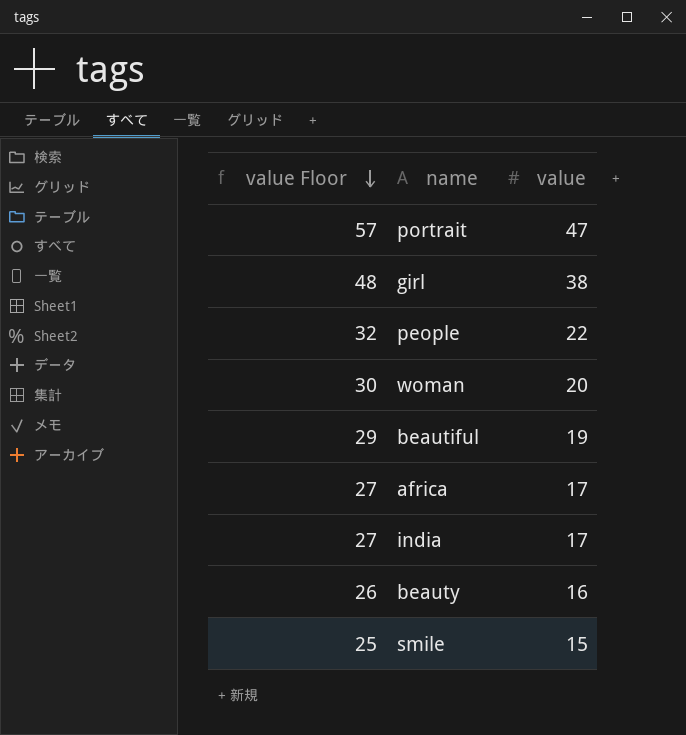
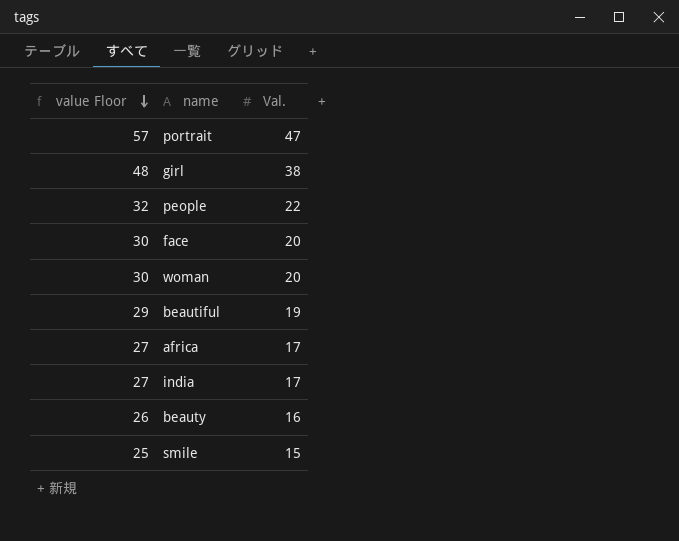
column name: value -> Val.
row face: none -> 30 | 20

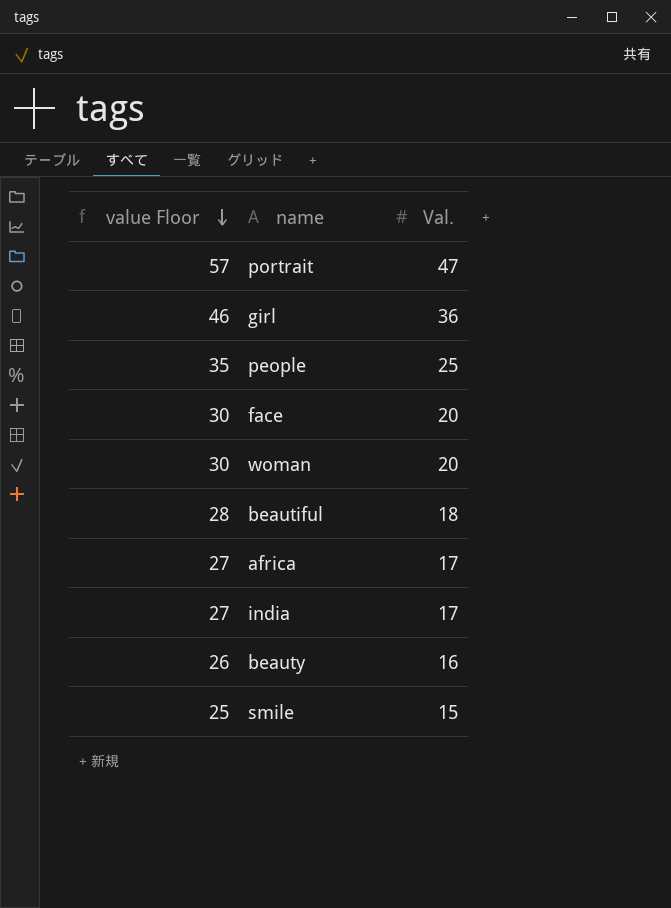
girl | value Floor: 48 -> 46
girl | Val.: 38 -> 36
people | value Floor: 32 -> 35
people | Val.: 22 -> 25
beautiful | value Floor: 29 -> 28
beautiful | Val.: 19 -> 18

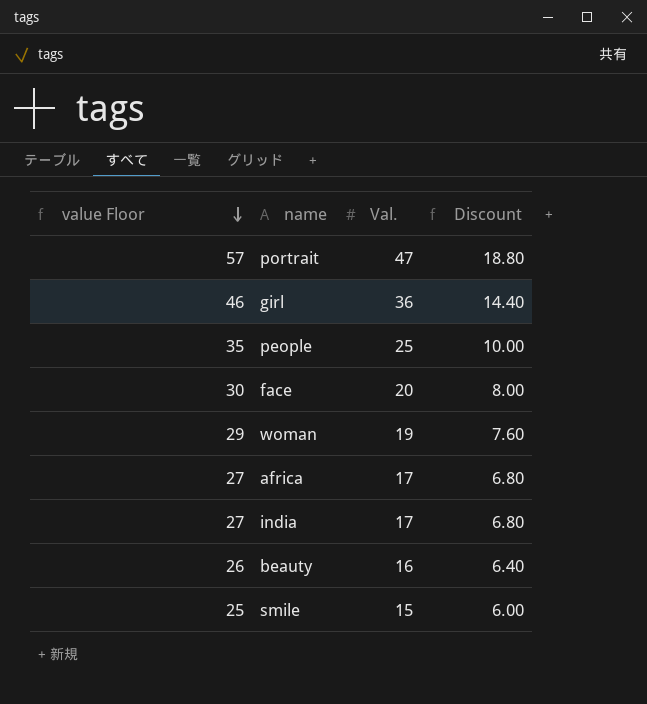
column Discount | formula: none -> [Val.] * 0.4
row beautiful: 28 | 18 -> none
woman | value Floor: 30 -> 29
woman | Val.: 20 -> 19

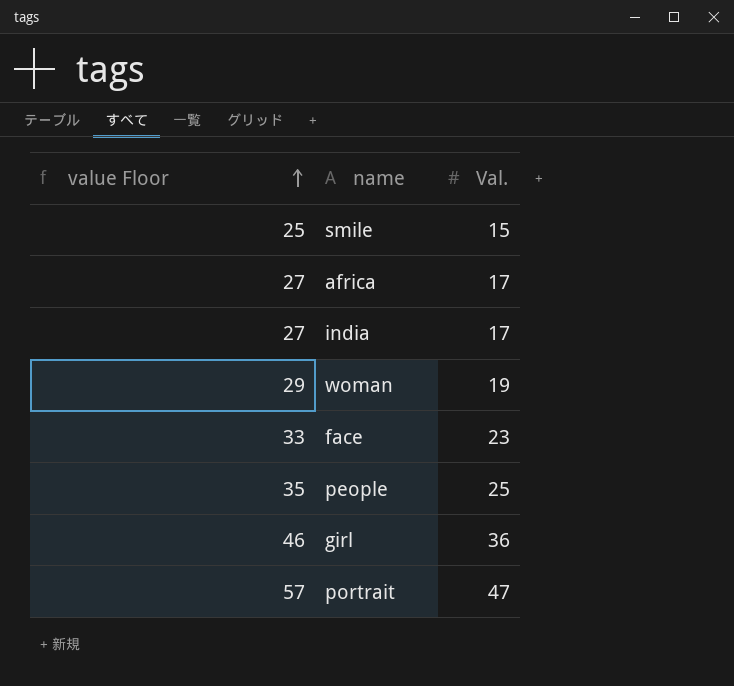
row order: value Floor descending -> value Floor ascending
column Discount | formula: [Val.] * 0.4 -> none
row beauty: 26 | 16 | 6.40 -> none
face | value Floor: 30 -> 33
face | Val.: 20 -> 23

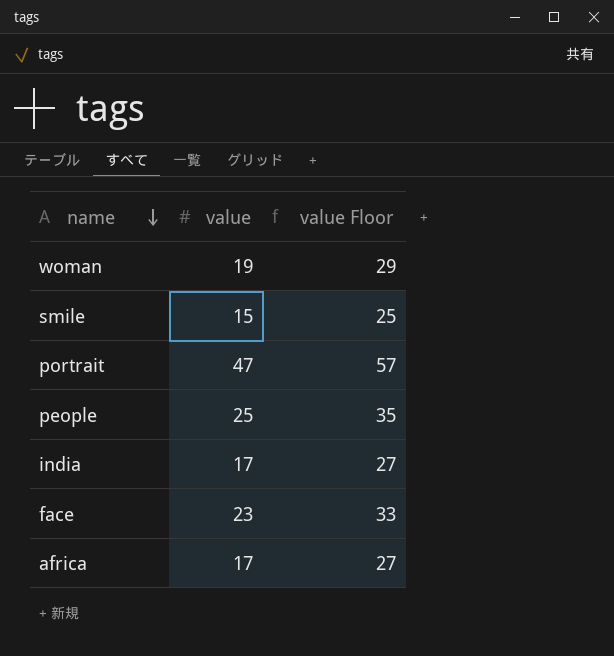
row order: value Floor ascending -> name descending
column name: Val. -> value
column value Floor | position: 1 -> 3
row girl: 46 | 36 -> none

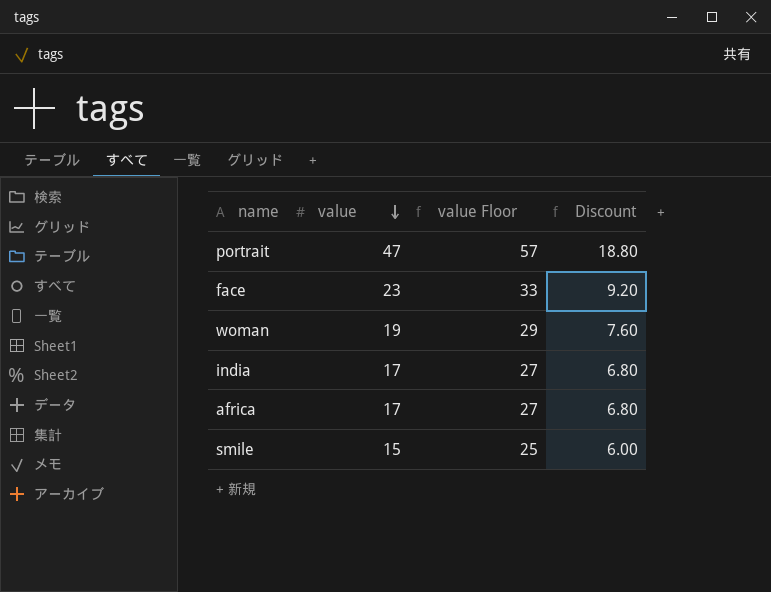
row order: name descending -> value descending
column Discount | formula: none -> [value] * 0.4
row people: 25 | 35 -> none

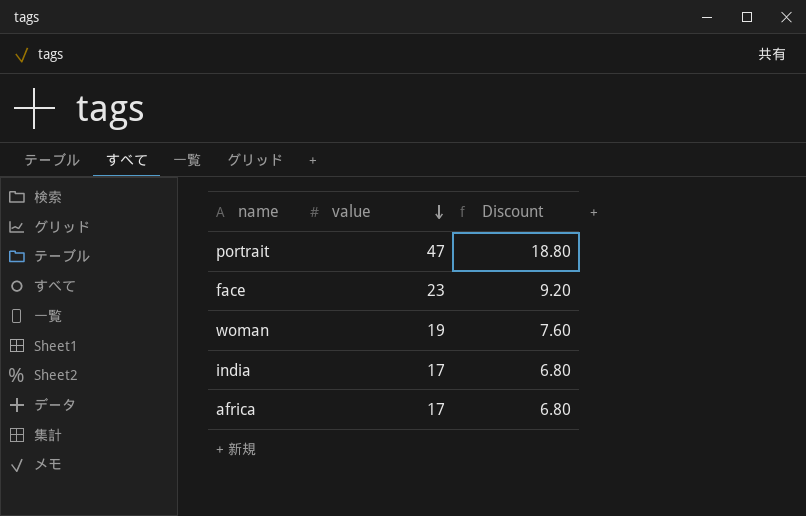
column value Floor | formula: [value] + 10 -> none
row smile: 15 | 25 | 6.00 -> none

